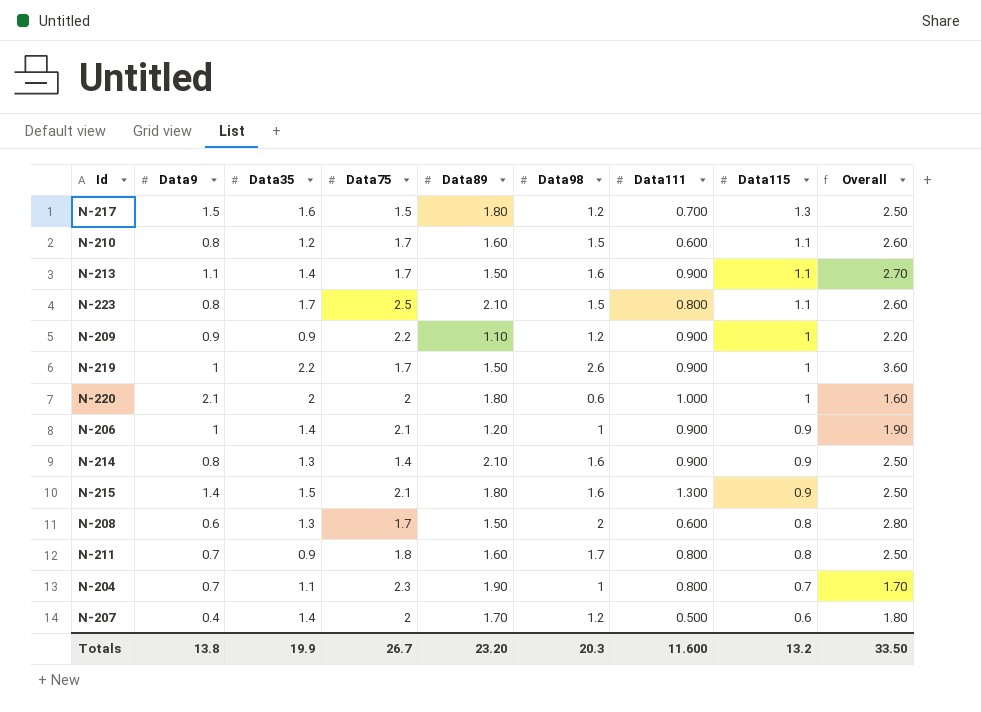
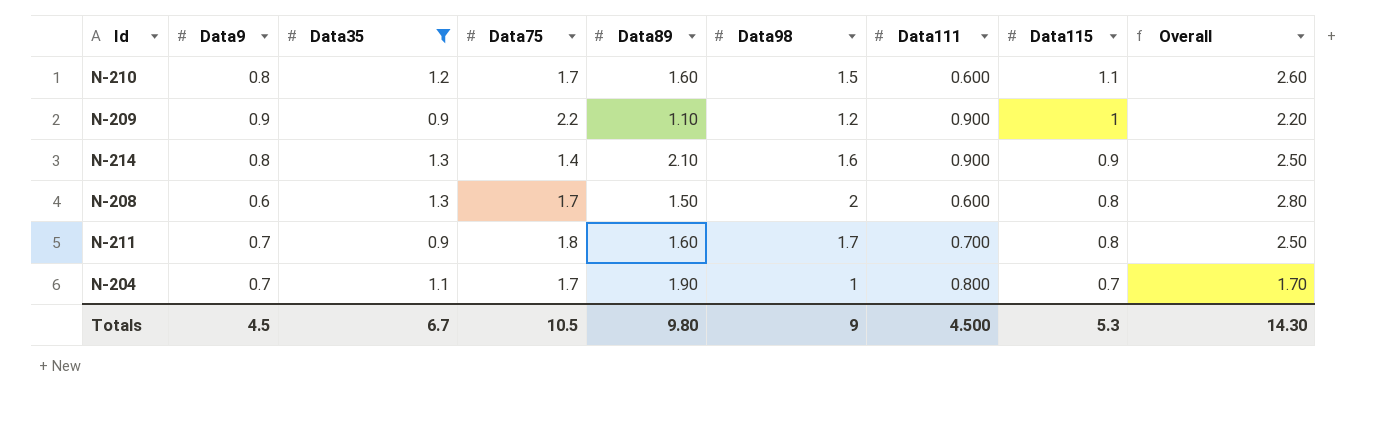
filter: none -> Data35 <= 1.3
N-211 | Data111: 0.800 -> 0.700
N-204 | Data75: 2.3 -> 1.7
Totals | Data9: 13.8 -> 4.5
Totals | Data35: 19.9 -> 6.7
Totals | Data75: 26.7 -> 10.5
Totals | Data89: 23.20 -> 9.80
Totals | Data98: 20.3 -> 9
Totals | Data111: 11.600 -> 4.500
Totals | Data115: 13.2 -> 5.3
Totals | Overall: 33.50 -> 14.30

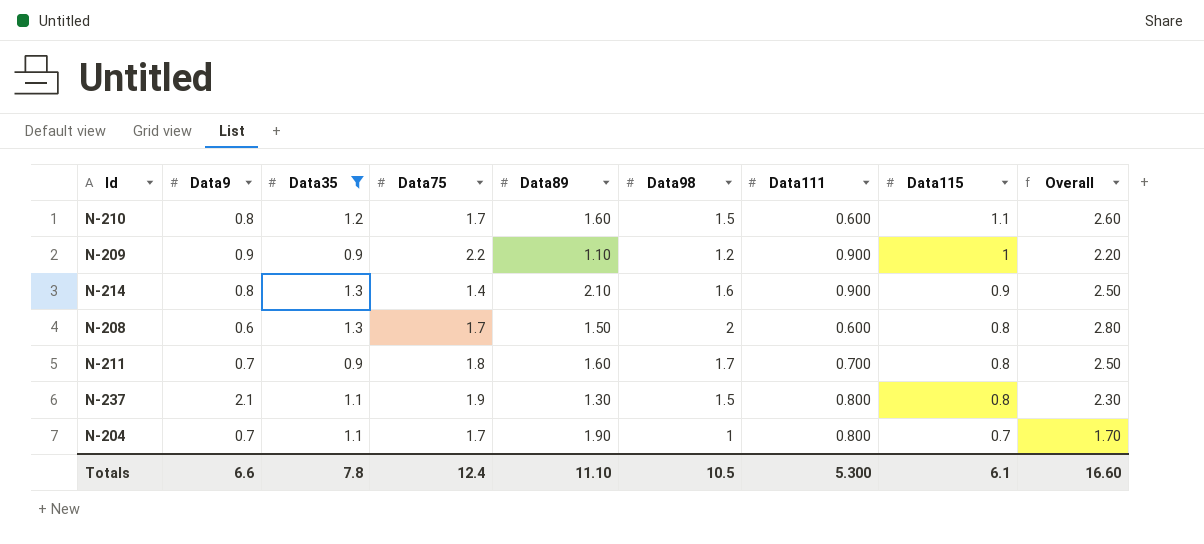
row N-237: none -> 2.1 | 1.1 | 1.9 | 1.30 | 1.5 | 0.800 | 0.8 | 2.30
Totals | Data9: 4.5 -> 6.6
Totals | Data35: 6.7 -> 7.8
Totals | Data75: 10.5 -> 12.4
Totals | Data89: 9.80 -> 11.10
Totals | Data98: 9 -> 10.5
Totals | Data111: 4.500 -> 5.300
Totals | Data115: 5.3 -> 6.1
Totals | Overall: 14.30 -> 16.60

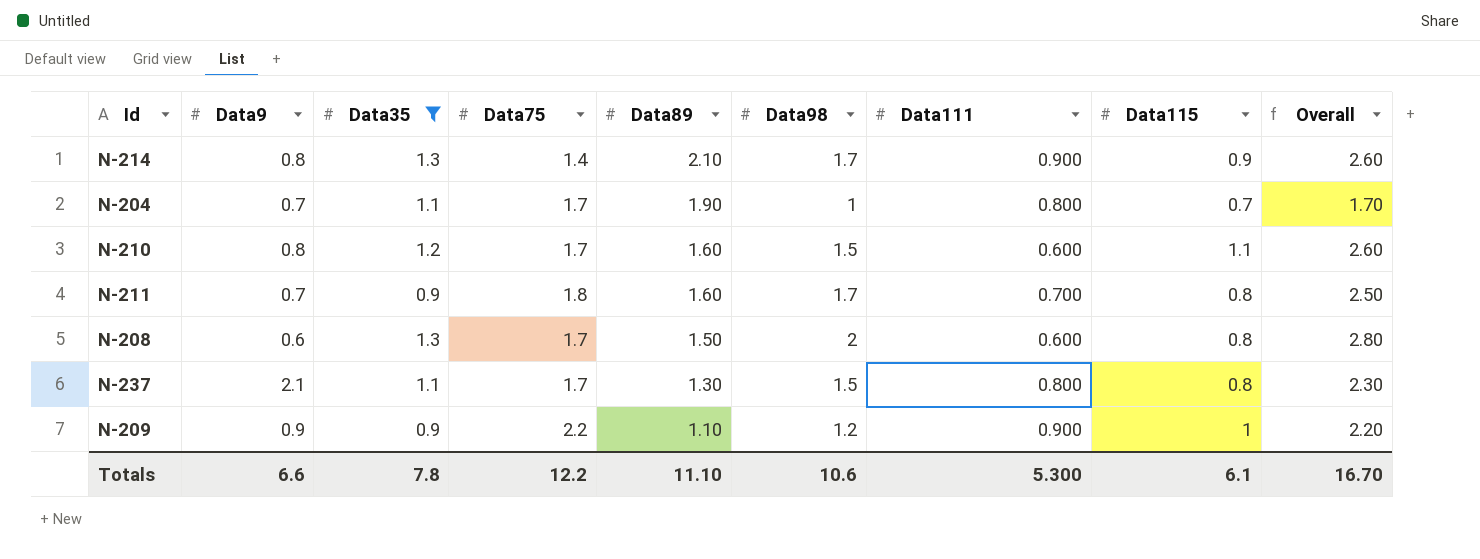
row order: Data115 descending -> Data89 descending
N-214 | Data98: 1.6 -> 1.7
N-214 | Overall: 2.50 -> 2.60
N-237 | Data75: 1.9 -> 1.7
Totals | Data75: 12.4 -> 12.2
Totals | Data98: 10.5 -> 10.6
Totals | Overall: 16.60 -> 16.70

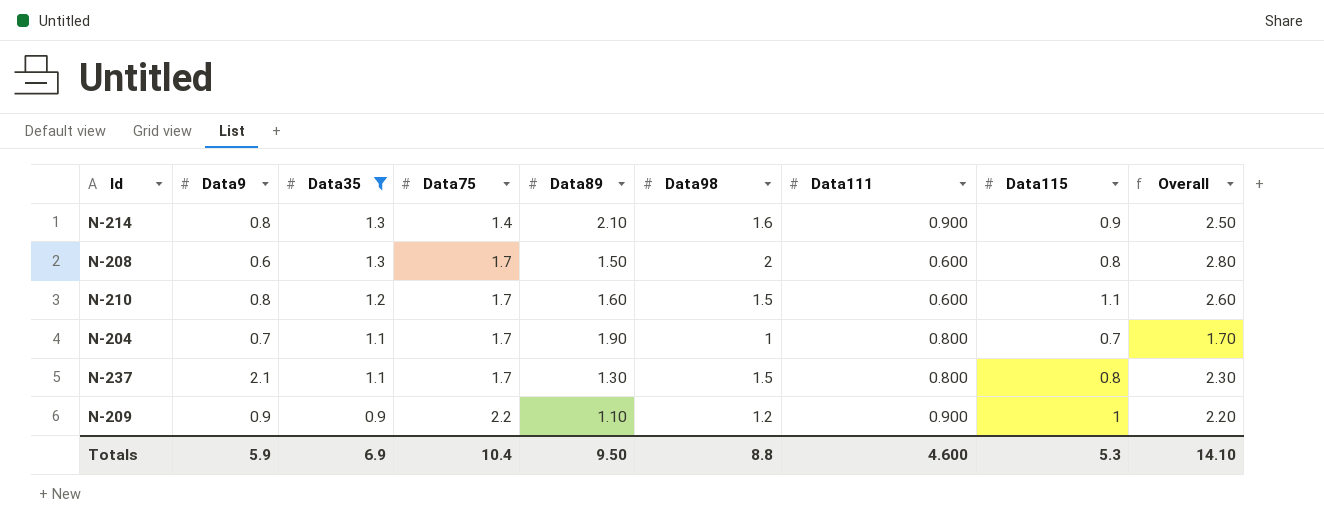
row order: Data89 descending -> Data35 descending
row N-211: 0.7 | 0.9 | 1.8 | 1.60 | 1.7 | 0.700 | 0.8 | 2.50 -> none
N-214 | Data98: 1.7 -> 1.6
N-214 | Overall: 2.60 -> 2.50
Totals | Data9: 6.6 -> 5.9
Totals | Data35: 7.8 -> 6.9
Totals | Data75: 12.2 -> 10.4
Totals | Data89: 11.10 -> 9.50
Totals | Data98: 10.6 -> 8.8
Totals | Data111: 5.300 -> 4.600
Totals | Data115: 6.1 -> 5.3
Totals | Overall: 16.70 -> 14.10

